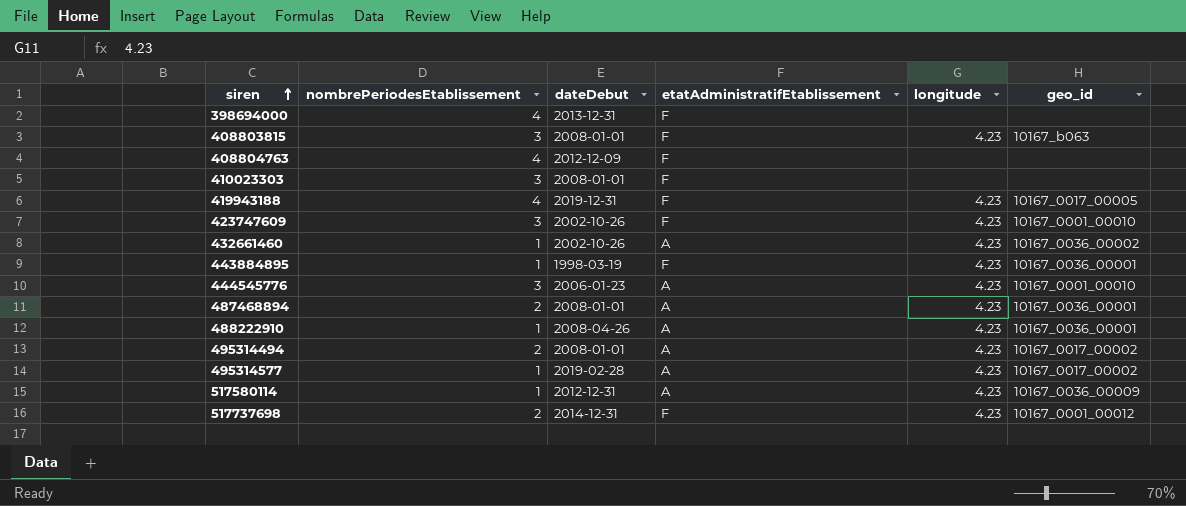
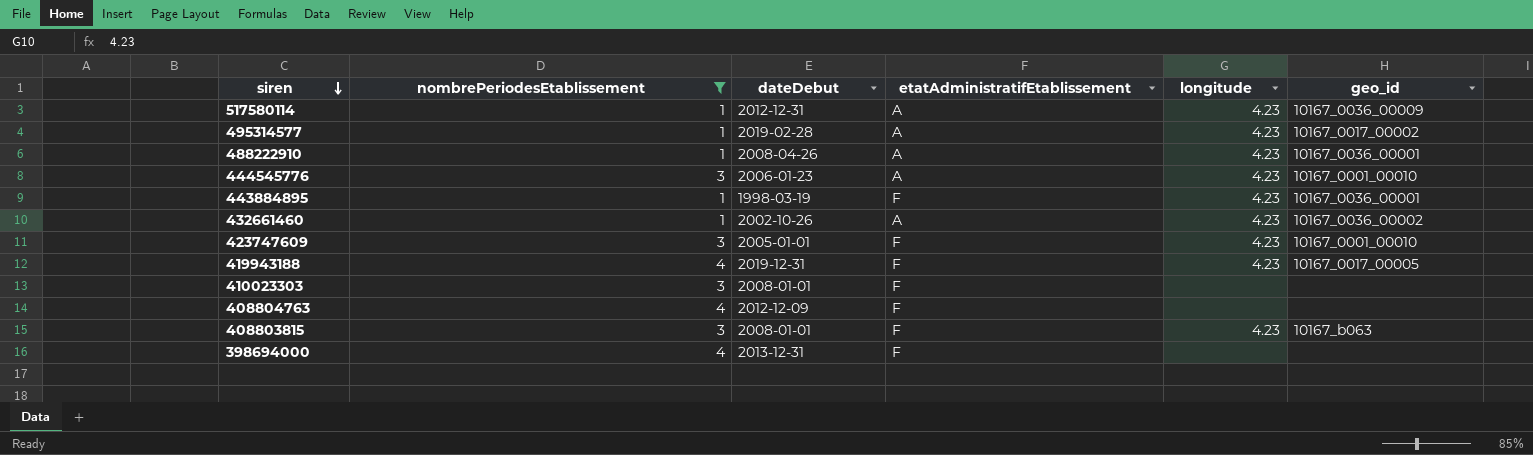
filter: none -> nombrePeriodesEtablissement != 2
row order: siren ascending -> siren descending
423747609 | dateDebut: 2002-10-26 -> 2005-01-01

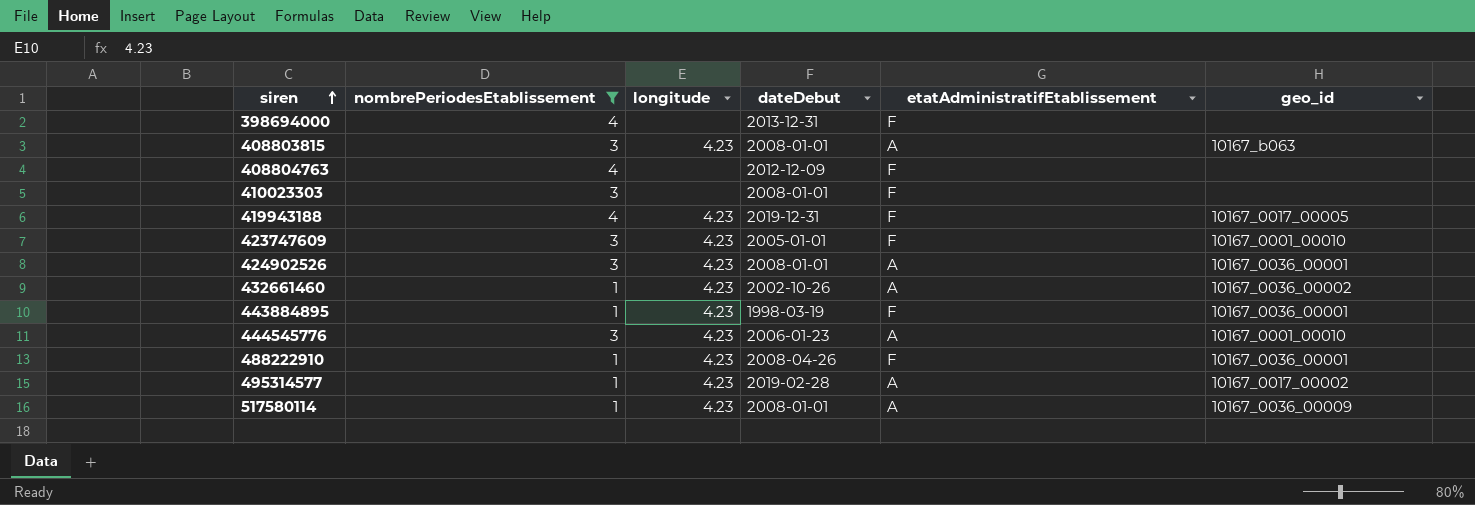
row order: siren descending -> siren ascending
column longitude | position: 5 -> 3
408803815 | etatAdministratifEtablissement: F -> A
row 424902526: none -> 3 | 4.23 | 2008-01-01 | A | 10167_0036_00001
488222910 | etatAdministratifEtablissement: A -> F
517580114 | dateDebut: 2012-12-31 -> 2008-01-01

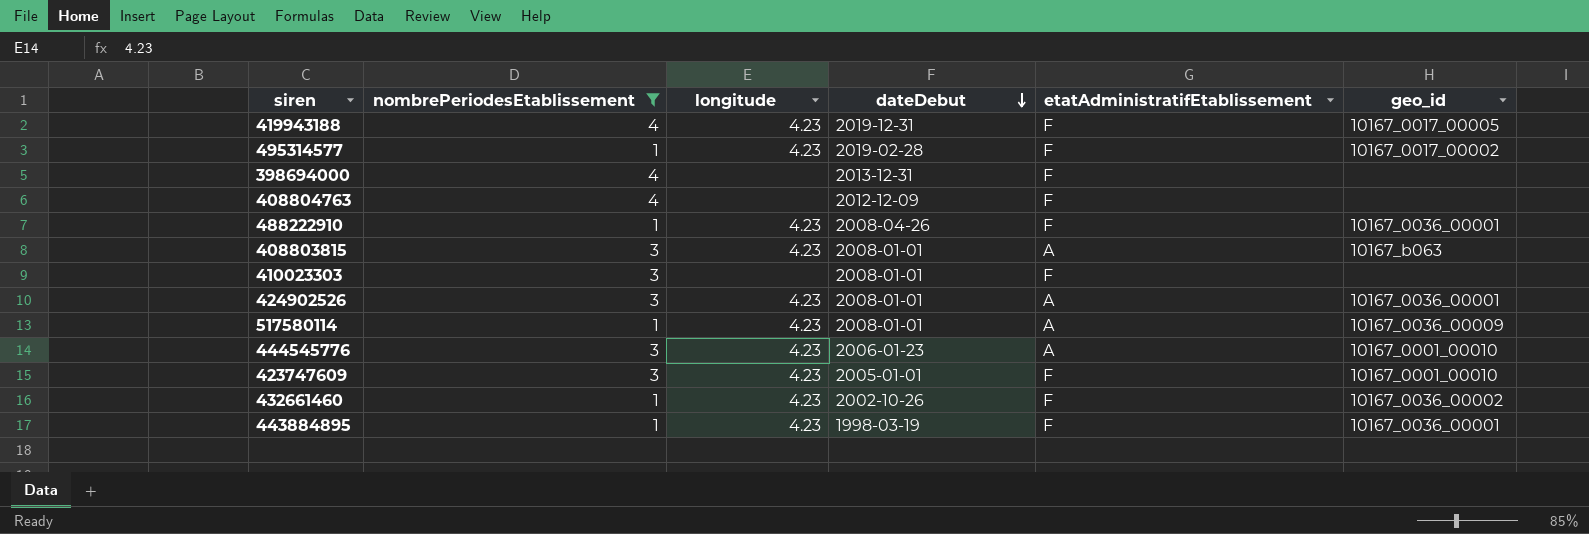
row order: siren ascending -> dateDebut descending
495314577 | etatAdministratifEtablissement: A -> F
432661460 | etatAdministratifEtablissement: A -> F

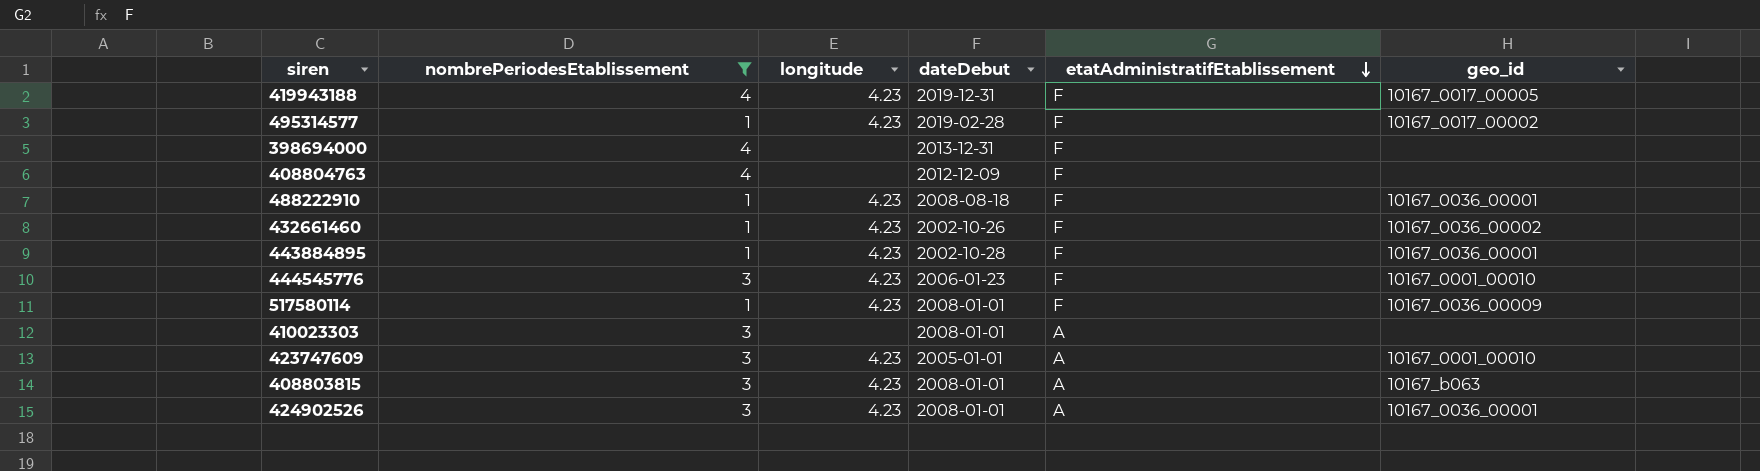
row order: dateDebut descending -> etatAdministratifEtablissement descending
488222910 | dateDebut: 2008-04-26 -> 2008-08-18
443884895 | dateDebut: 1998-03-19 -> 2002-10-28
444545776 | etatAdministratifEtablissement: A -> F
517580114 | etatAdministratifEtablissement: A -> F
410023303 | etatAdministratifEtablissement: F -> A
423747609 | etatAdministratifEtablissement: F -> A

